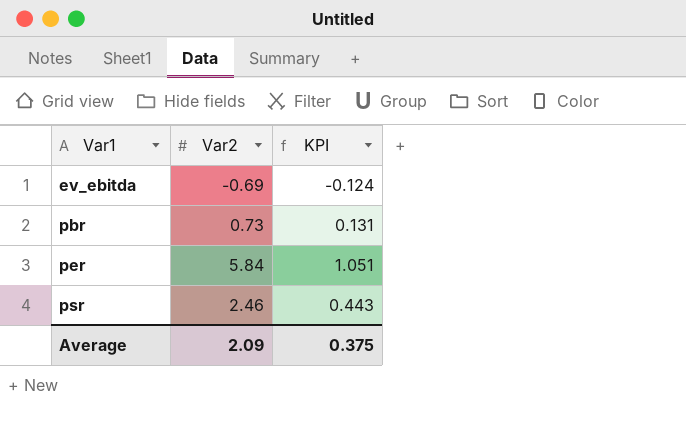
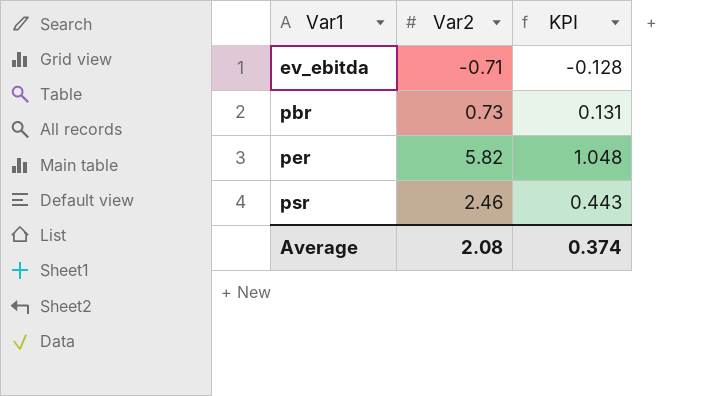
ev_ebitda | Var2: -0.69 -> -0.71
ev_ebitda | KPI: -0.124 -> -0.128
per | Var2: 5.84 -> 5.82
per | KPI: 1.051 -> 1.048
Average | Var2: 2.09 -> 2.08
Average | KPI: 0.375 -> 0.374

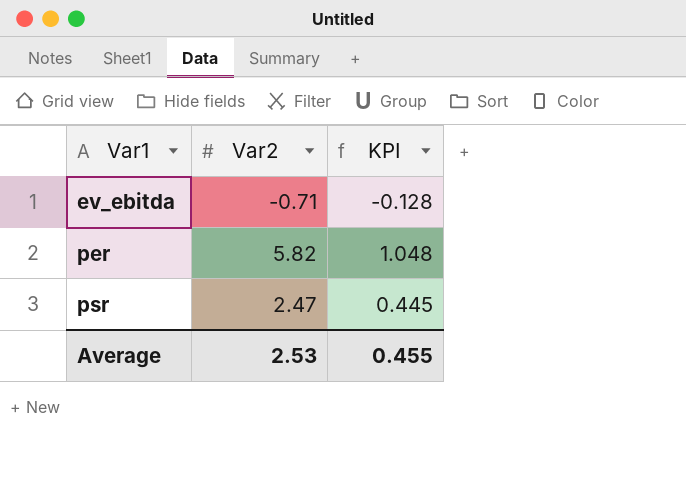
row pbr: 0.73 | 0.131 -> none
psr | Var2: 2.46 -> 2.47
psr | KPI: 0.443 -> 0.445
Average | Var2: 2.08 -> 2.53
Average | KPI: 0.374 -> 0.455

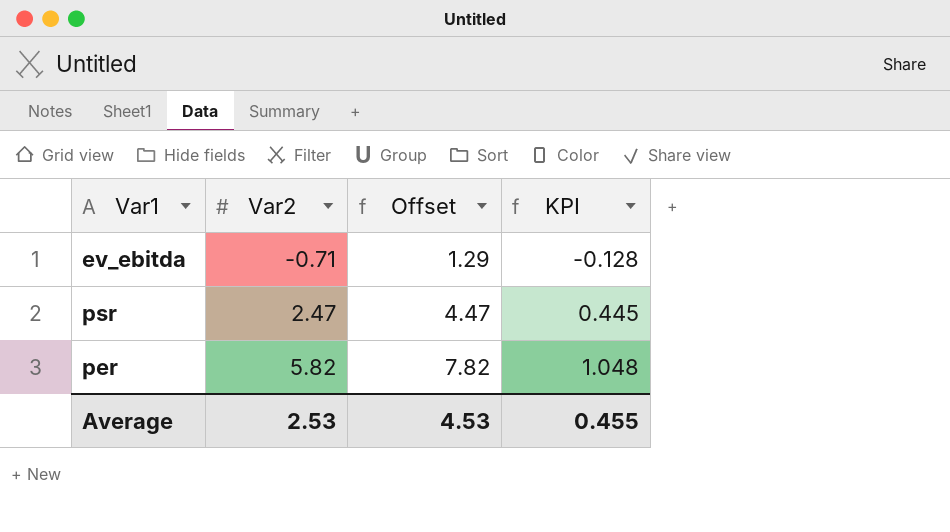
row order: Var1 ascending -> Var2 ascending
column Offset | formula: none -> [Var2] + 2

